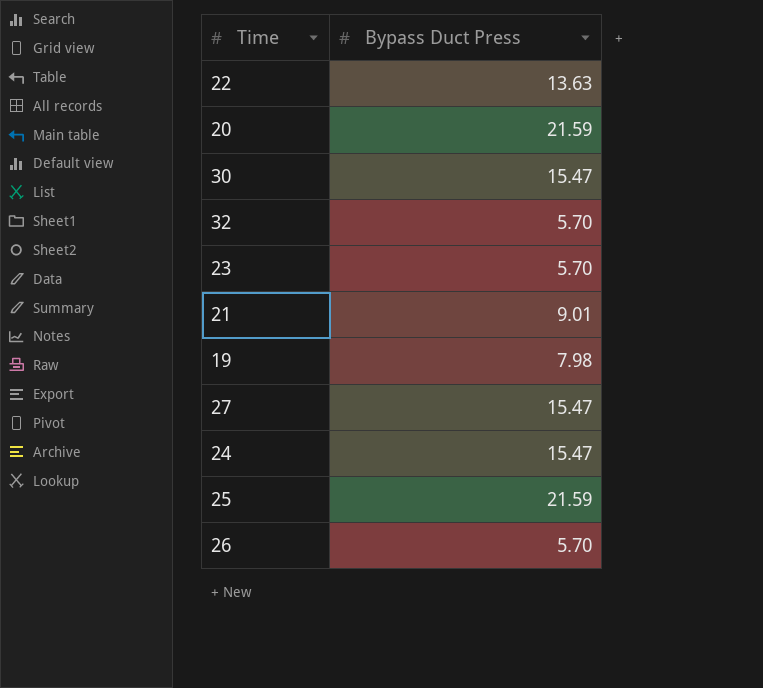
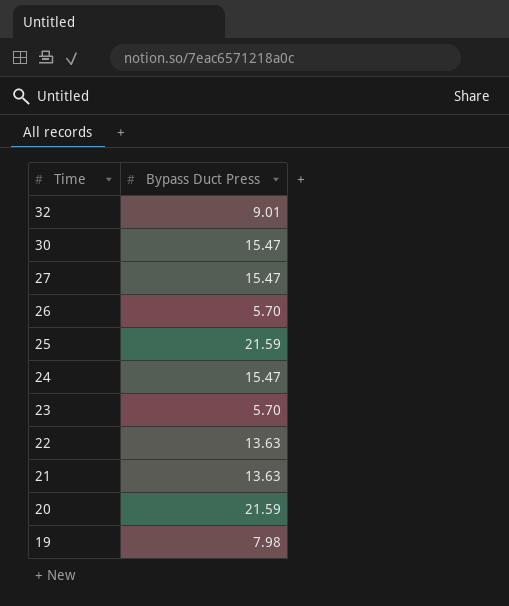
row order: none -> Time descending
32 | Bypass Duct Press: 5.70 -> 9.01
21 | Bypass Duct Press: 9.01 -> 13.63

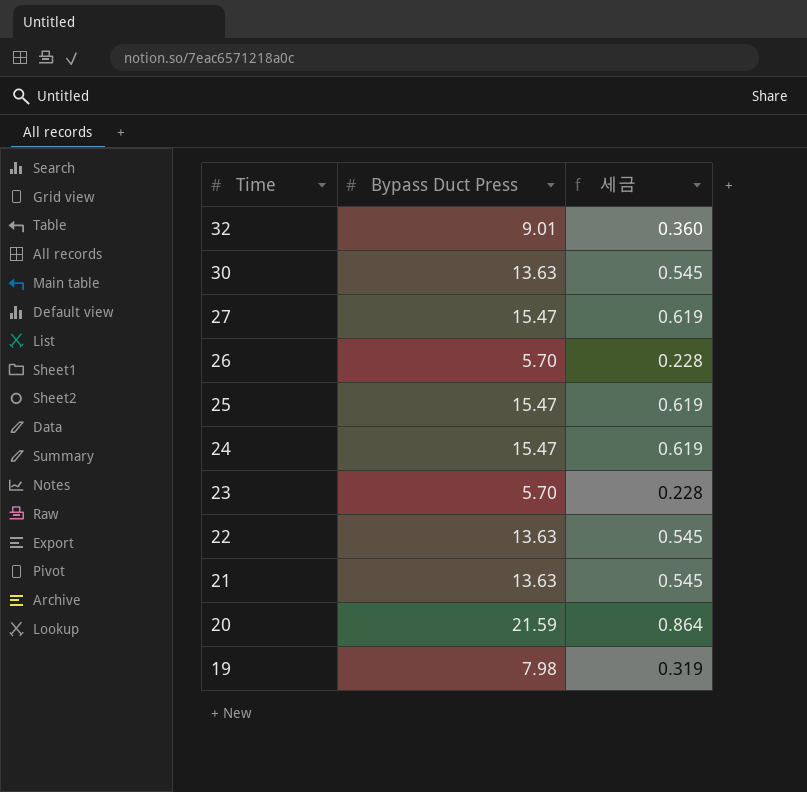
column 세금 | formula: none -> [Bypass Duct Press] * 0.04
30 | Bypass Duct Press: 15.47 -> 13.63
25 | Bypass Duct Press: 21.59 -> 15.47

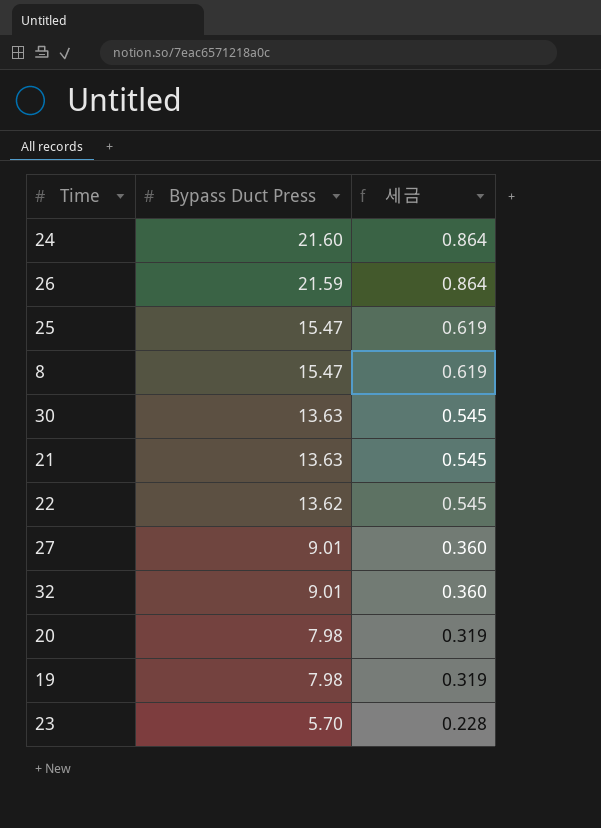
row order: Time descending -> Bypass Duct Press descending
24 | Bypass Duct Press: 15.47 -> 21.60
24 | 세금: 0.619 -> 0.864
26 | Bypass Duct Press: 5.70 -> 21.59
26 | 세금: 0.228 -> 0.864
row 8: none -> 15.47 | 0.619
22 | Bypass Duct Press: 13.63 -> 13.62
27 | Bypass Duct Press: 15.47 -> 9.01
27 | 세금: 0.619 -> 0.360
20 | Bypass Duct Press: 21.59 -> 7.98
20 | 세금: 0.864 -> 0.319

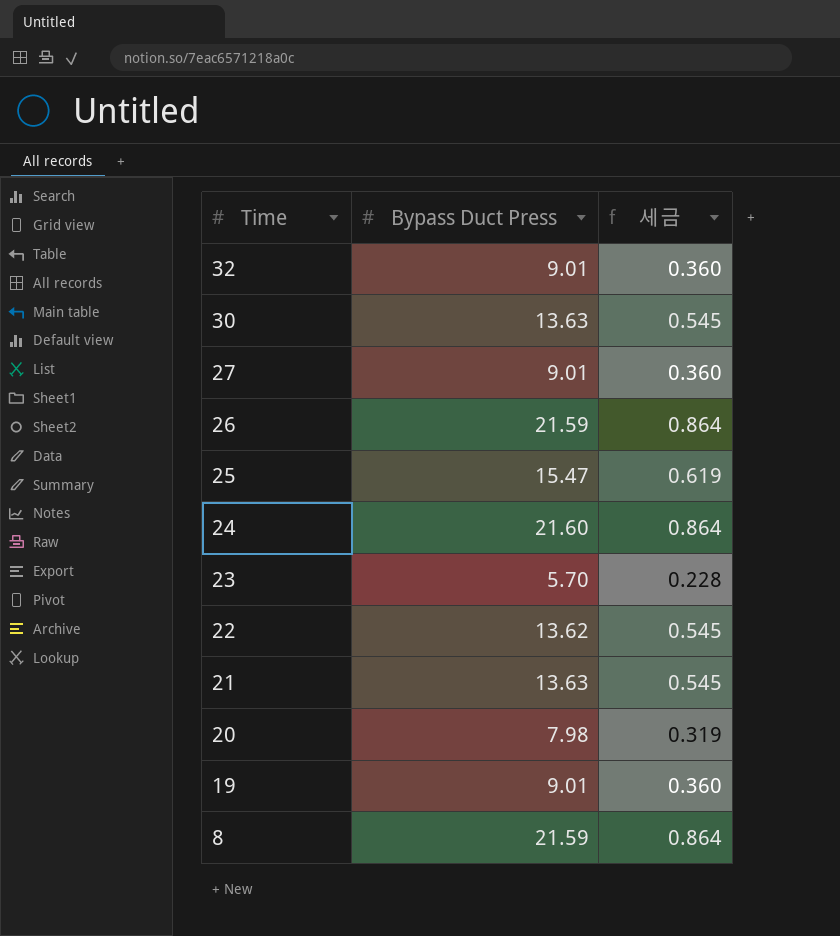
row order: Bypass Duct Press descending -> Time descending
19 | Bypass Duct Press: 7.98 -> 9.01
19 | 세금: 0.319 -> 0.360
8 | Bypass Duct Press: 15.47 -> 21.59
8 | 세금: 0.619 -> 0.864

